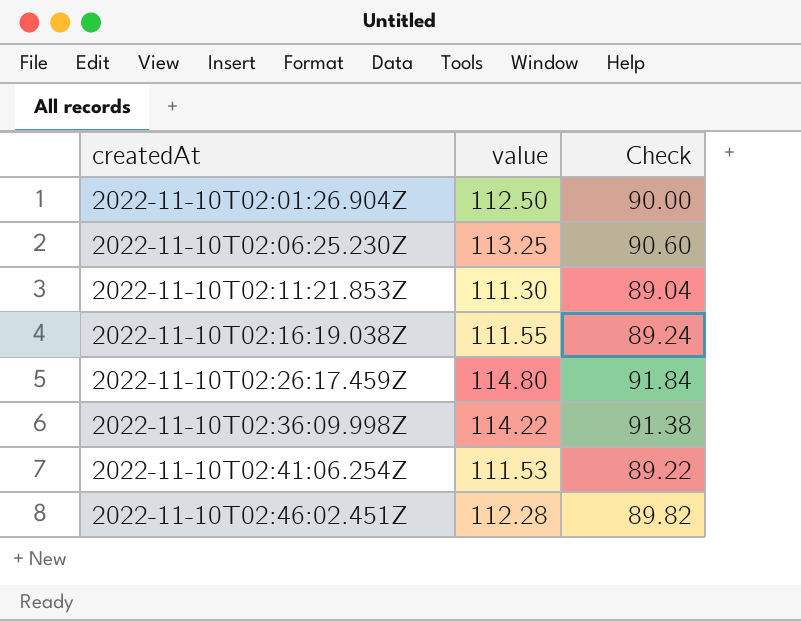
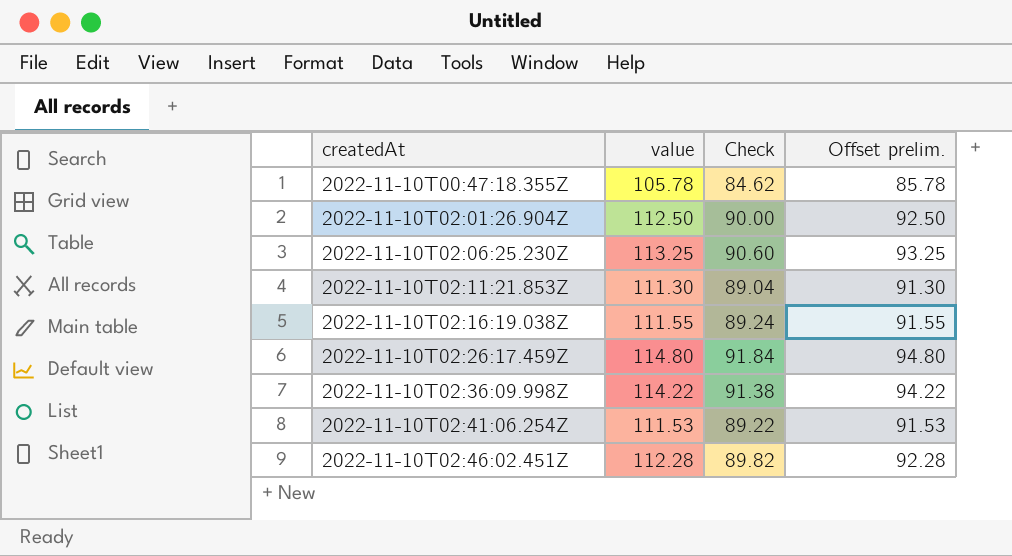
column Offset prelim. | formula: none -> [value] - 20
row 2022-11-10T00:47:18.355Z: none -> 105.78 | 84.62 | 85.78

